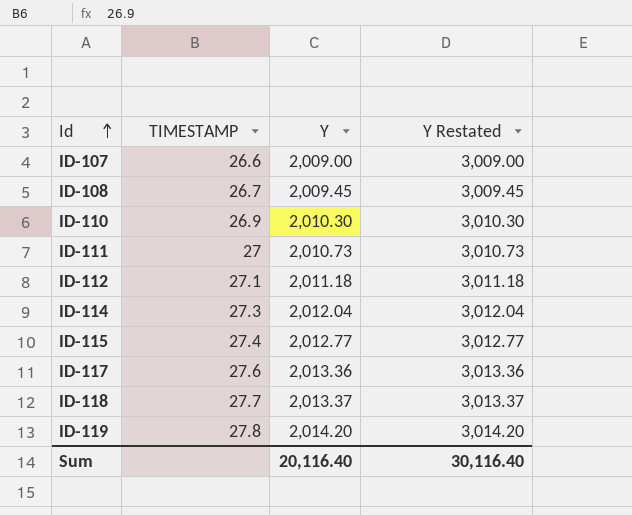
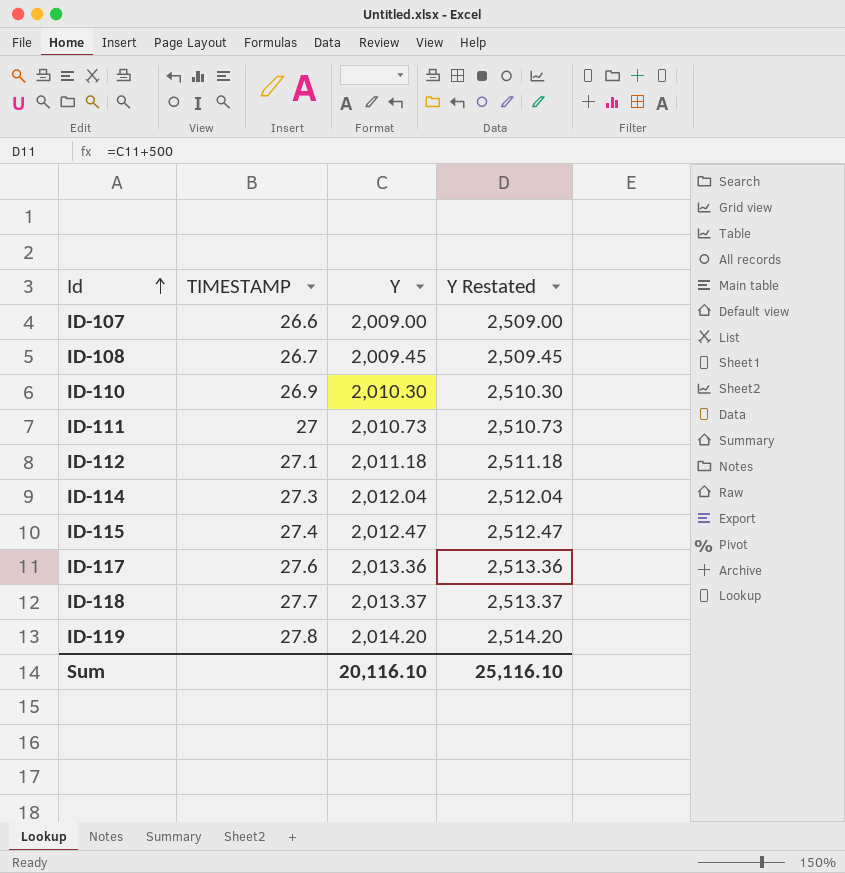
column Y Restated | formula: [Y] + 1000 -> [Y] + 500
ID-115 | Y: 2,012.77 -> 2,012.47
Sum | Y: 20,116.40 -> 20,116.10
Sum | Y Restated: 30,116.40 -> 25,116.10

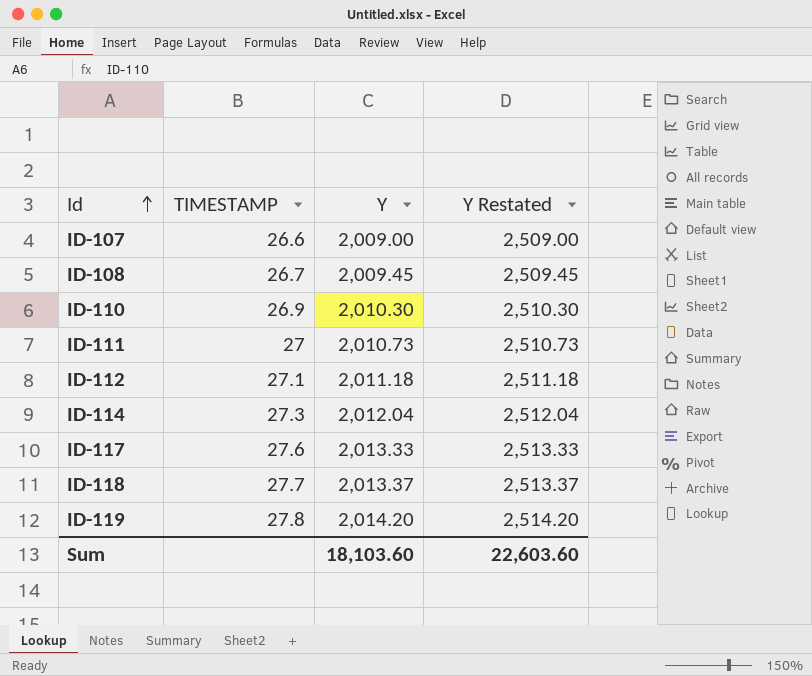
row ID-115: 27.4 | 2,012.47 | 2,512.47 -> none
ID-117 | Y: 2,013.36 -> 2,013.33
ID-117 | Y Restated: 2,513.36 -> 2,513.33
Sum | Y: 20,116.10 -> 18,103.60
Sum | Y Restated: 25,116.10 -> 22,603.60

